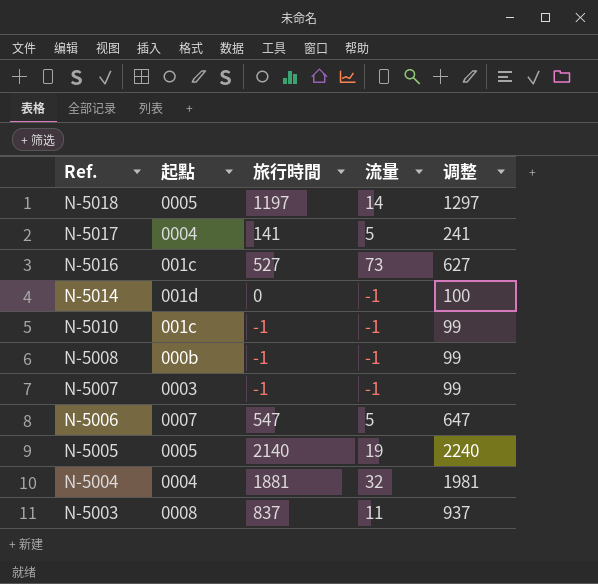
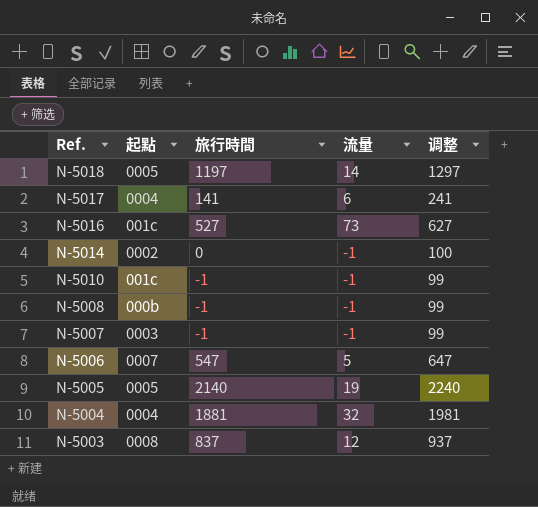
N-5017 | 流量: 5 -> 6
N-5014 | 起點: 001d -> 0002
N-5003 | 流量: 11 -> 12

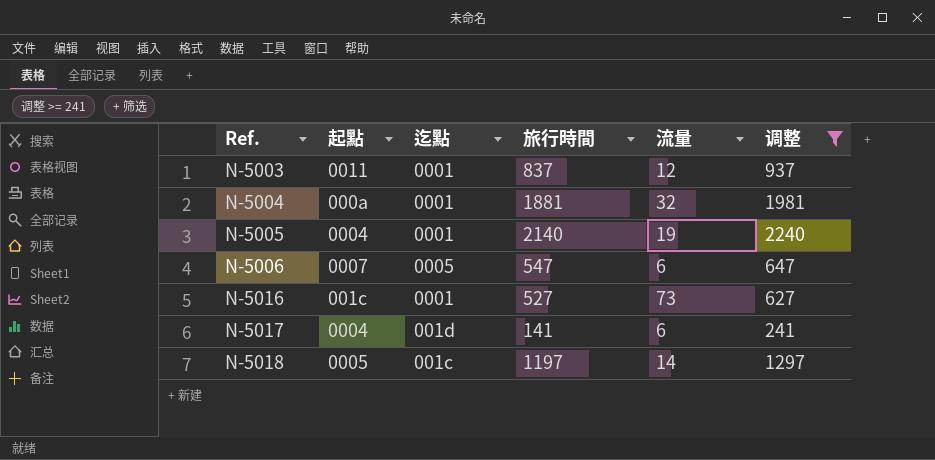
filter: none -> 调整 >= 241
row order: Ref. descending -> Ref. ascending
column 迄點 | position: none -> 3
N-5003 | 起點: 0008 -> 0011
N-5004 | 起點: 0004 -> 000a
N-5005 | 起點: 0005 -> 0004
N-5006 | 流量: 5 -> 6

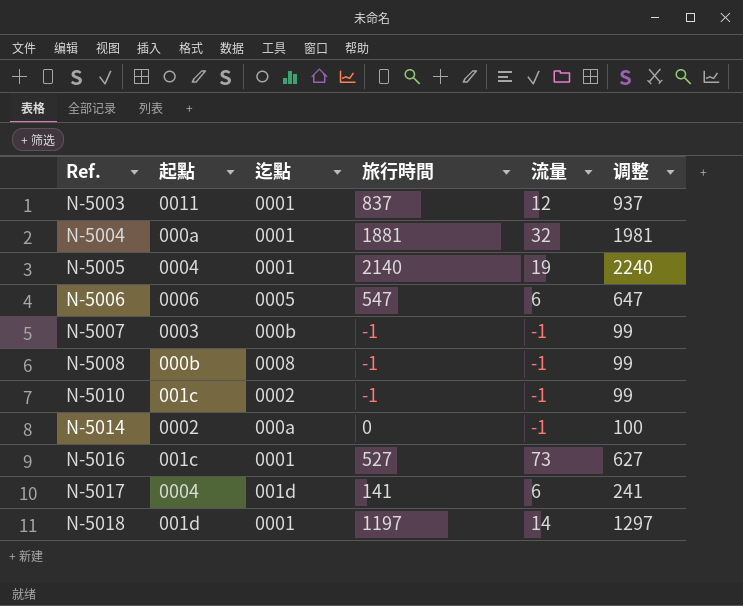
filter: 调整 >= 241 -> none
N-5006 | 起點: 0007 -> 0006
N-5018 | 起點: 0005 -> 001d
N-5018 | 迄點: 001c -> 0001

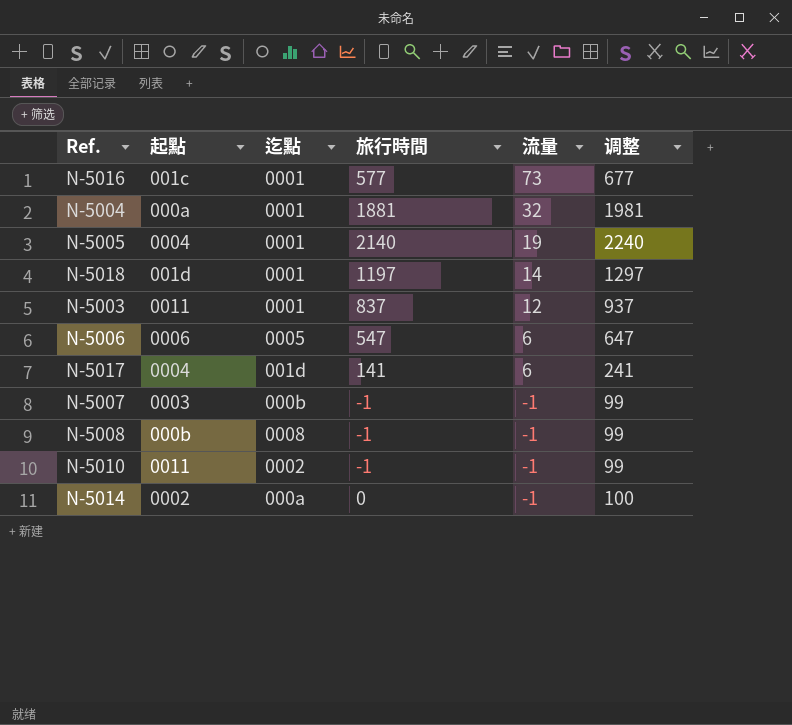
row order: Ref. ascending -> 流量 descending
N-5016 | 旅行時間: 527 -> 577
N-5016 | 调整: 627 -> 677
N-5010 | 起點: 001c -> 0011

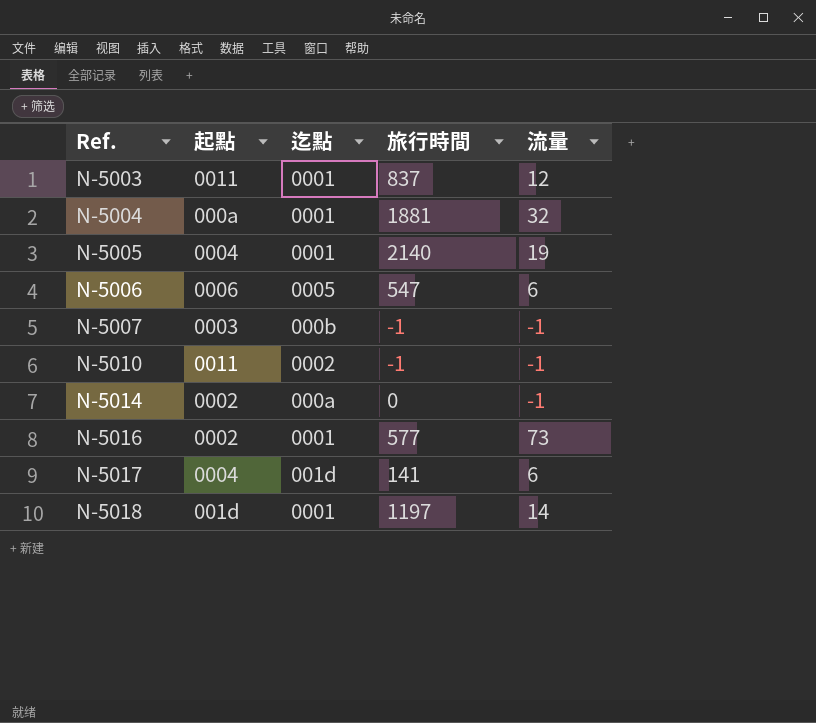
row order: 流量 descending -> Ref. ascending
column 调整 | formula: [旅行時間] + 100 -> none
row N-5008: 000b | 0008 | -1 | -1 | 99 -> none
N-5016 | 起點: 001c -> 0002

